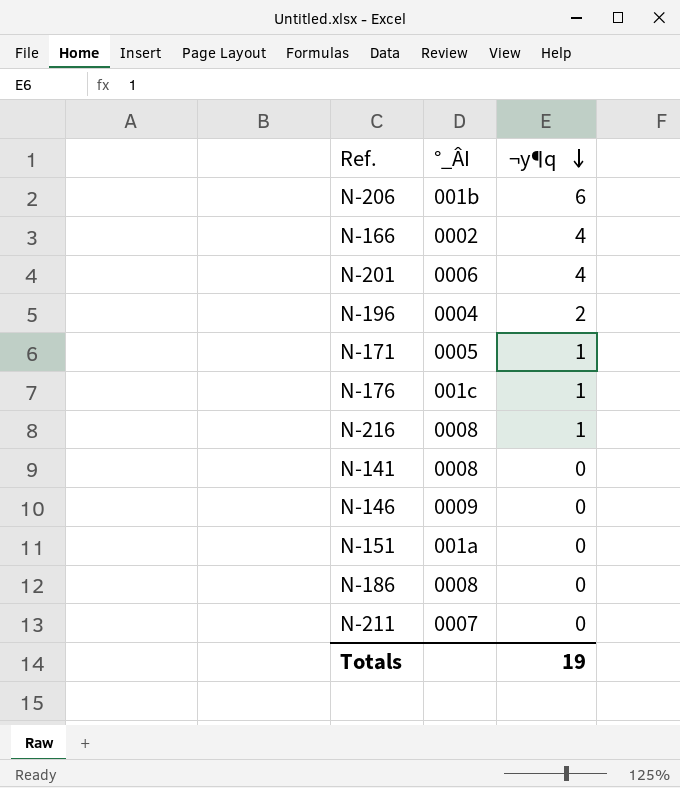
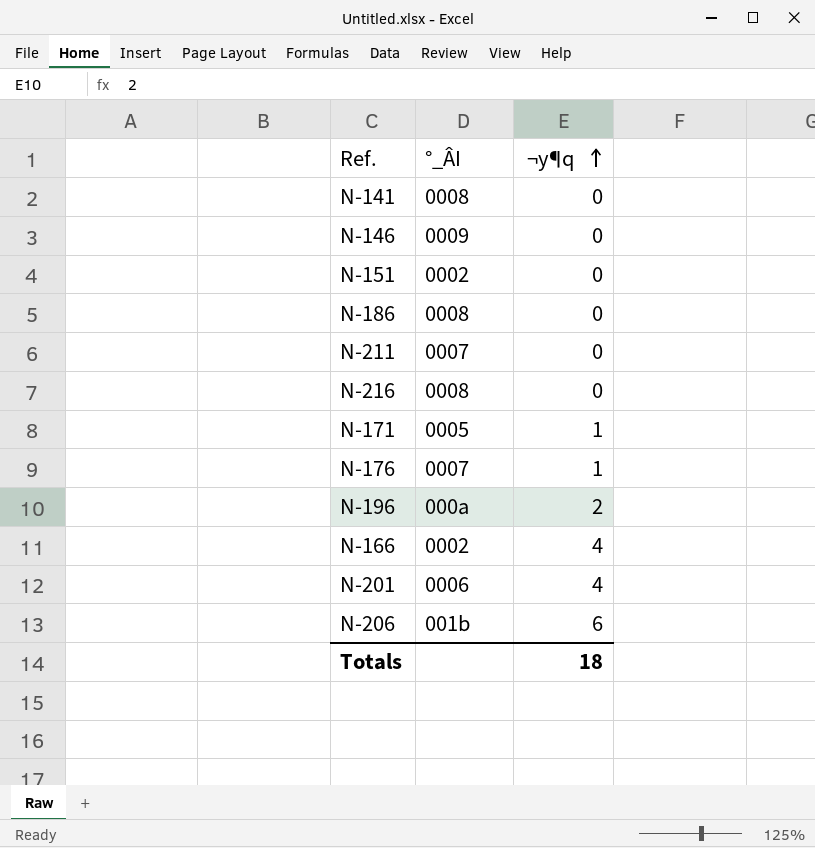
row order: ¬y¶q descending -> ¬y¶q ascending
N-151 | °_ÂI: 001a -> 0002
N-216 | ¬y¶q: 1 -> 0
N-176 | °_ÂI: 001c -> 0007
N-196 | °_ÂI: 0004 -> 000a
Totals | ¬y¶q: 19 -> 18

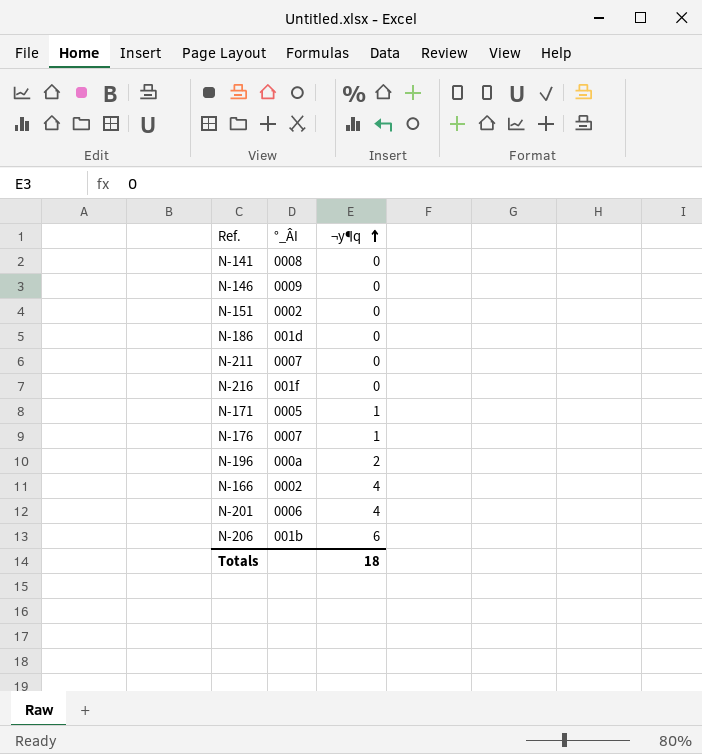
N-186 | °_ÂI: 0008 -> 001d
N-216 | °_ÂI: 0008 -> 001f

